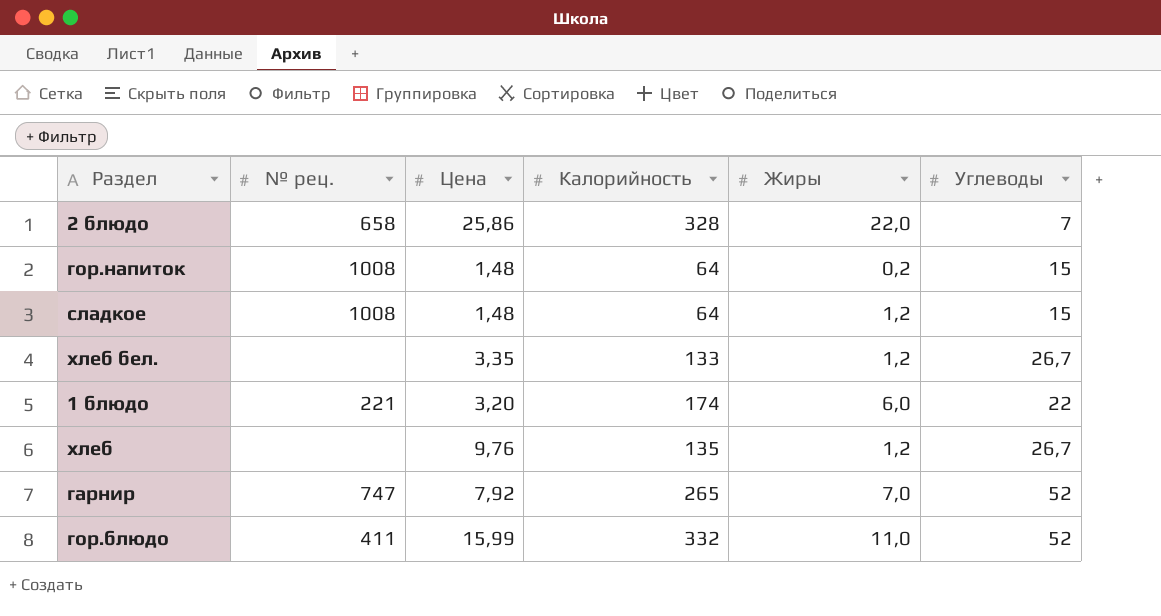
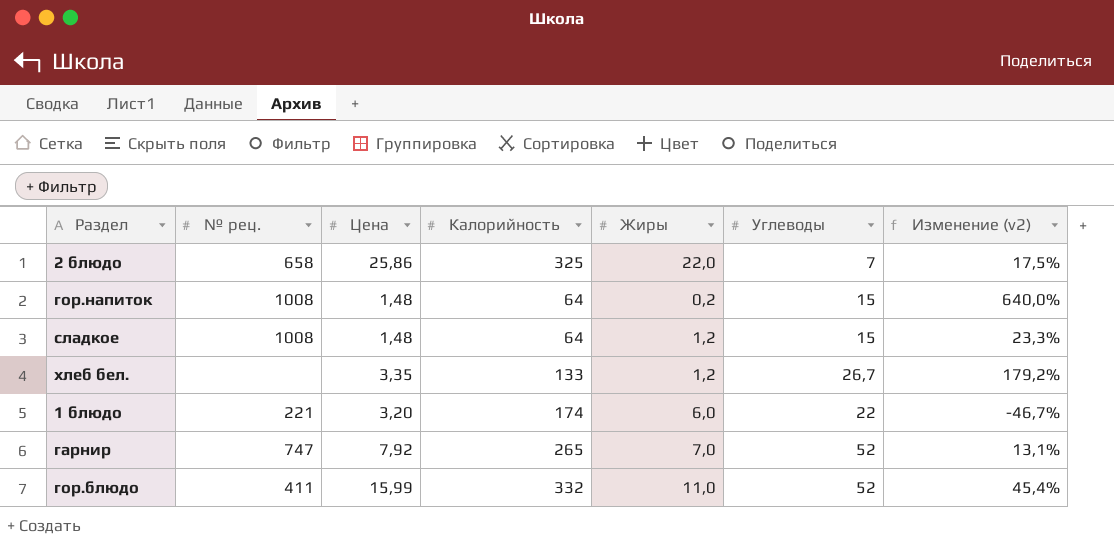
column Изменение (v2) | formula: none -> ([Цена] - [Жиры]) / [Жиры]
row хлеб: none | 9,76 | 135 | 1,2 | 26,7 -> none
2 блюдо | Калорийность: 328 -> 325

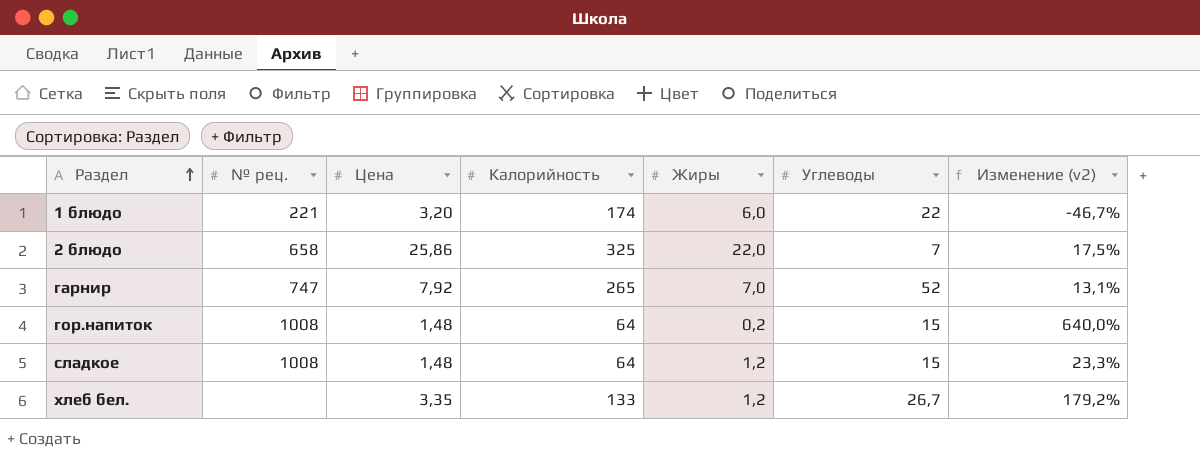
row order: none -> Раздел ascending
row гор.блюдо: 411 | 15,99 | 332 | 11,0 | 52 | 45,4% -> none

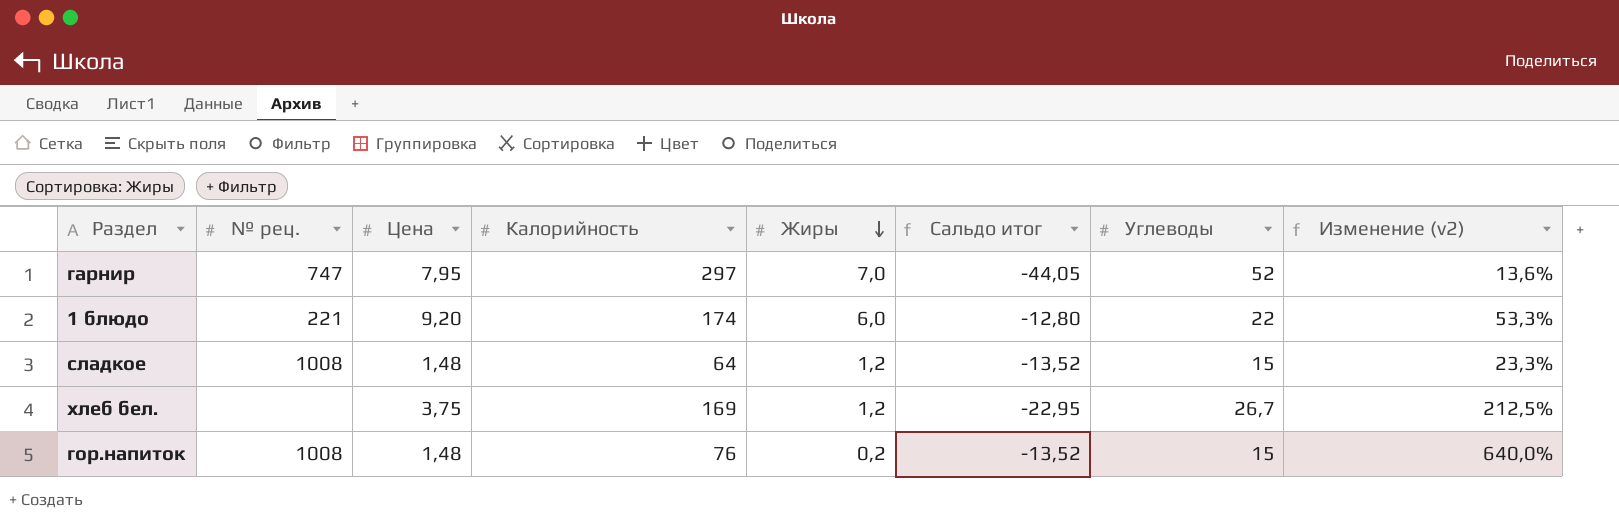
row order: Раздел ascending -> Жиры descending
column Сальдо итог | formula: none -> [Цена] - [Углеводы]
row 2 блюдо: 658 | 25,86 | 325 | 22,0 | 7 | 17,5% -> none
гарнир | Цена: 7,92 -> 7,95
гарнир | Калорийность: 265 -> 297
гарнир | Изменение (v2): 13,1% -> 13,6%
1 блюдо | Цена: 3,20 -> 9,20
1 блюдо | Изменение (v2): -46,7% -> 53,3%
хлеб бел. | Цена: 3,35 -> 3,75
хлеб бел. | Калорийность: 133 -> 169
хлеб бел. | Изменение (v2): 179,2% -> 212,5%
гор.напиток | Калорийность: 64 -> 76

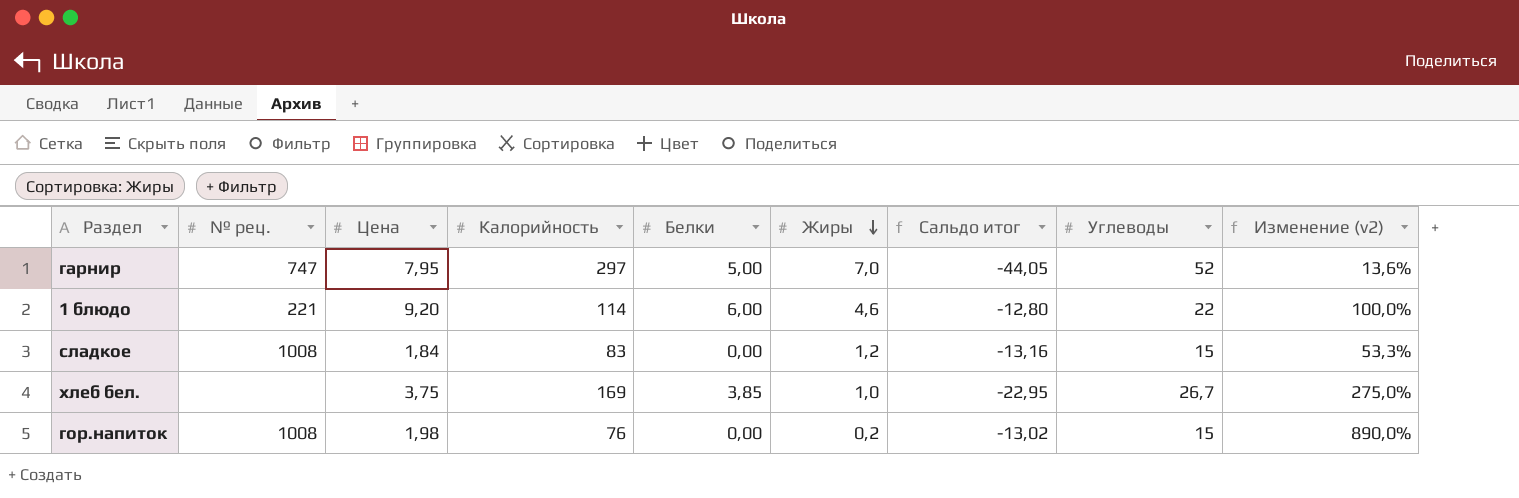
column Белки | position: none -> 5
1 блюдо | Калорийность: 174 -> 114
1 блюдо | Жиры: 6,0 -> 4,6
1 блюдо | Изменение (v2): 53,3% -> 100,0%
сладкое | Цена: 1,48 -> 1,84
сладкое | Калорийность: 64 -> 83
сладкое | Сальдо итог: -13,52 -> -13,16
сладкое | Изменение (v2): 23,3% -> 53,3%
хлеб бел. | Жиры: 1,2 -> 1,0
хлеб бел. | Изменение (v2): 212,5% -> 275,0%
гор.напиток | Цена: 1,48 -> 1,98
гор.напиток | Сальдо итог: -13,52 -> -13,02
гор.напиток | Изменение (v2): 640,0% -> 890,0%

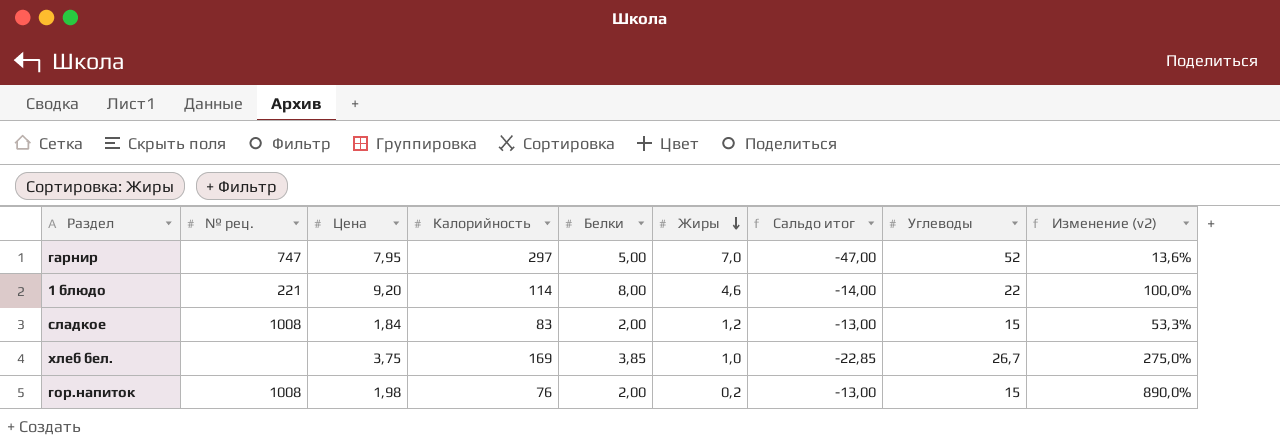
column Сальдо итог | formula: [Цена] - [Углеводы] -> [Белки] - [Углеводы]
1 блюдо | Белки: 6,00 -> 8,00
сладкое | Белки: 0,00 -> 2,00
гор.напиток | Белки: 0,00 -> 2,00

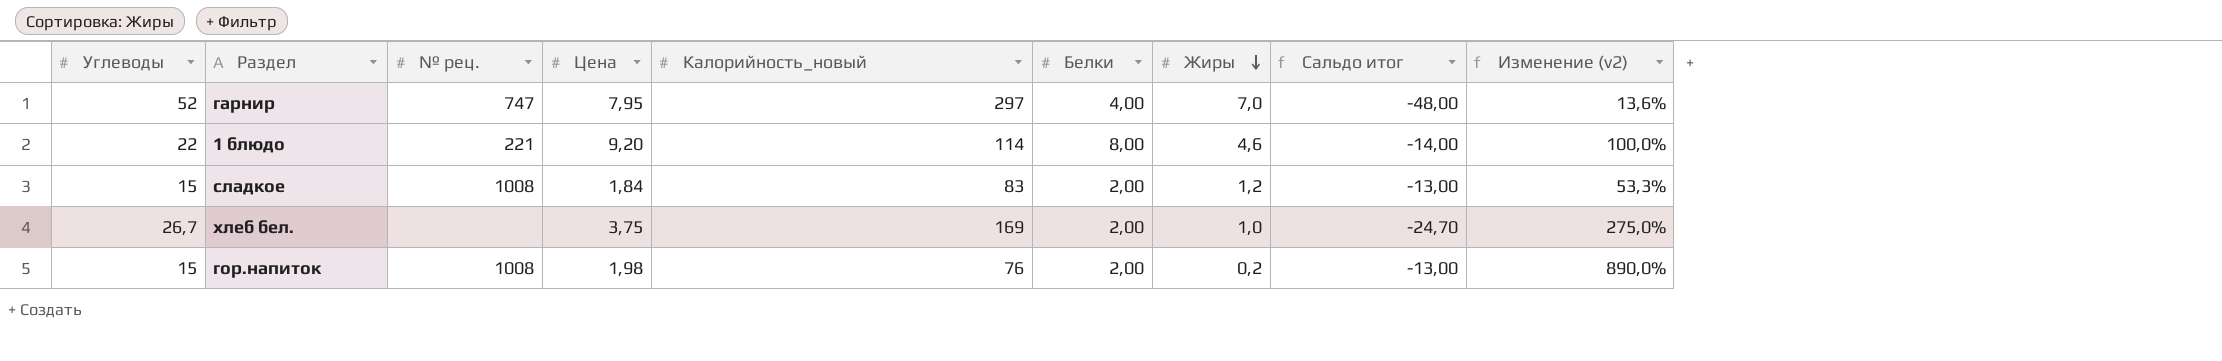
column Углеводы | position: 8 -> 1
column name: Калорийность -> Калорийность_новый
гарнир | Белки: 5,00 -> 4,00
гарнир | Сальдо итог: -47,00 -> -48,00
хлеб бел. | Белки: 3,85 -> 2,00
хлеб бел. | Сальдо итог: -22,85 -> -24,70

